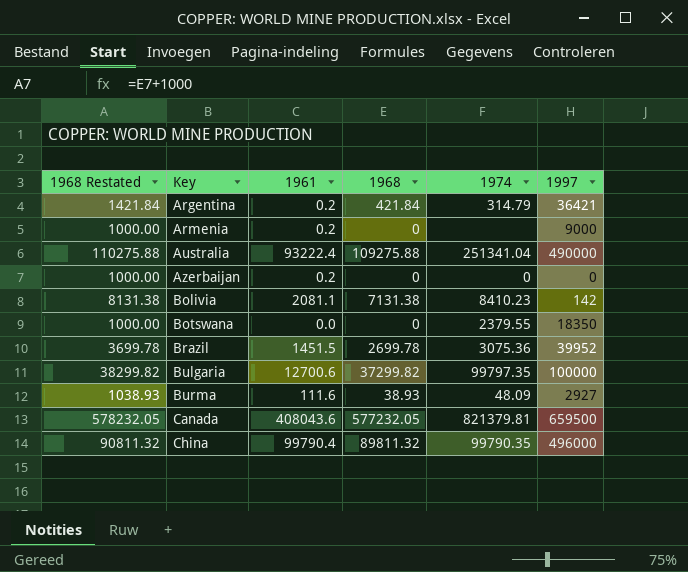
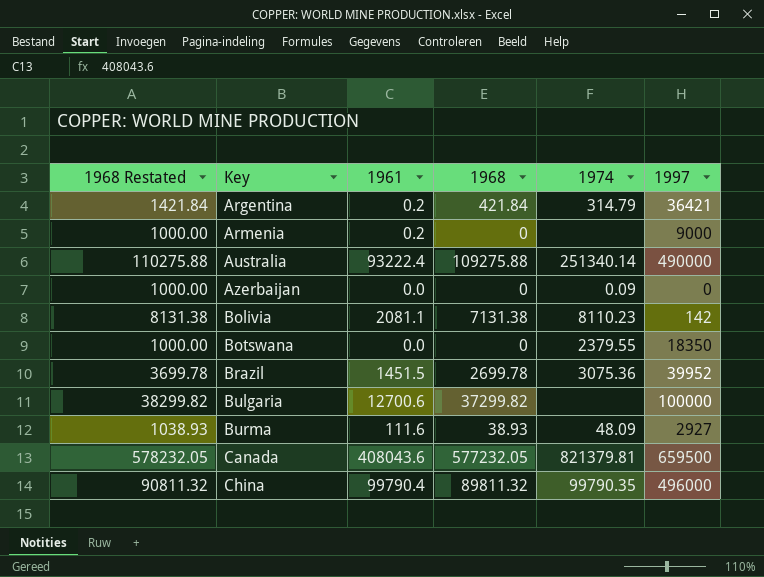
Australia | 1974: 251341.04 -> 251340.14
Azerbaijan | 1961: 0.2 -> 0.0
Azerbaijan | 1974: 0 -> 0.09
Bolivia | 1974: 8410.23 -> 8110.23
Bulgaria | 1974: 99797.35 -> none

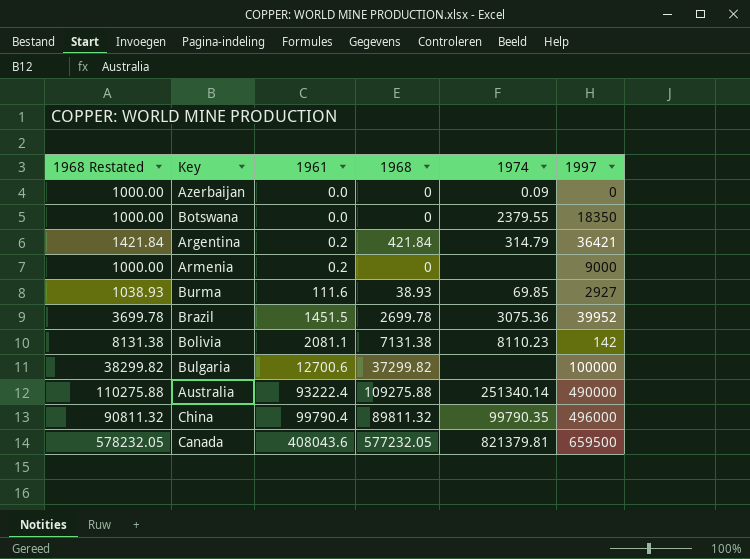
row order: Key ascending -> 1961 ascending
Burma | 1974: 48.09 -> 69.85

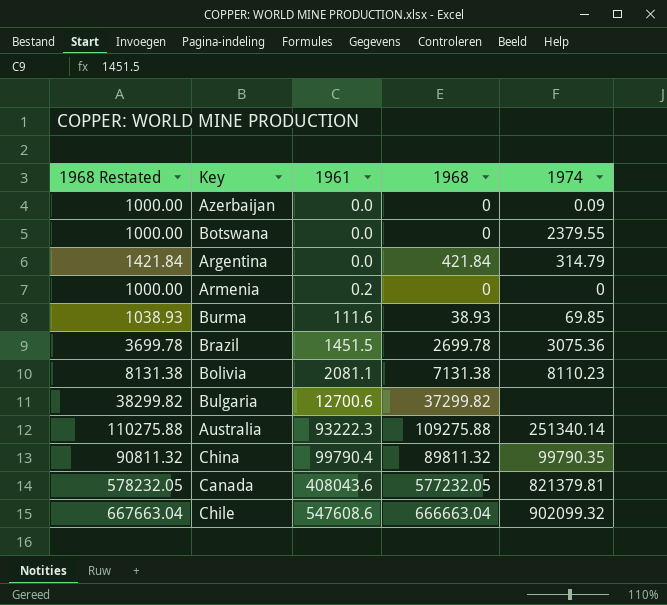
column 1997 | position: 6 -> none
Argentina | 1961: 0.2 -> 0.0
Armenia | 1974: none -> 0
Australia | 1961: 93222.4 -> 93222.3
row Chile: none -> 667663.04 | 547608.6 | 666663.04 | 902099.32

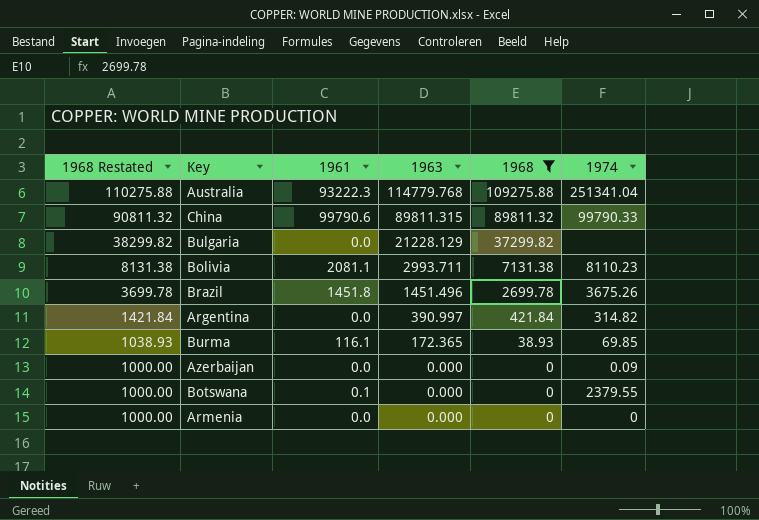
filter: none -> 1968 <= 109275.88
row order: 1961 ascending -> 1968 Restated descending
column 1963 | position: none -> 4
Australia | 1974: 251340.14 -> 251341.04
China | 1961: 99790.4 -> 99790.6
China | 1974: 99790.35 -> 99790.33
Bulgaria | 1961: 12700.6 -> 0.0
Brazil | 1961: 1451.5 -> 1451.8
Brazil | 1974: 3075.36 -> 3675.26
Argentina | 1974: 314.79 -> 314.82
Burma | 1961: 111.6 -> 116.1
Botswana | 1961: 0.0 -> 0.1
Armenia | 1961: 0.2 -> 0.0

